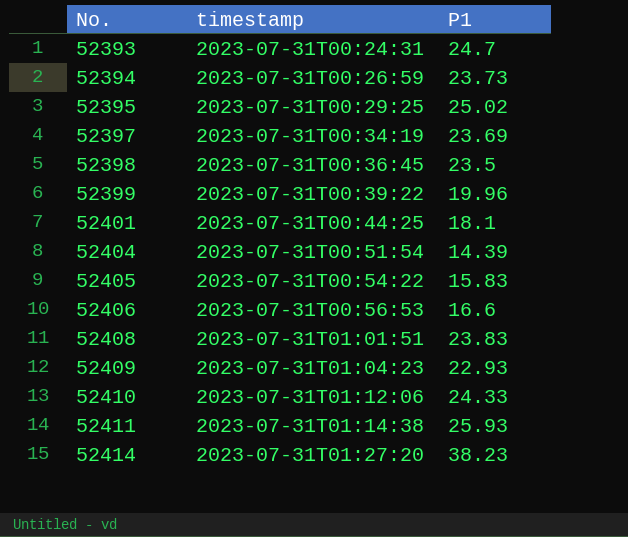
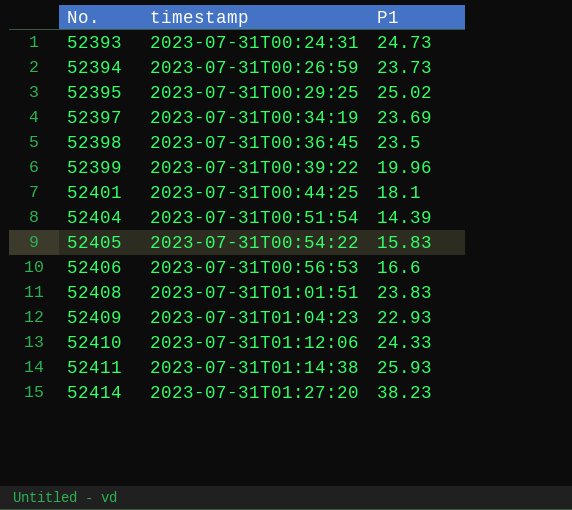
52393 | P1: 24.7 -> 24.73

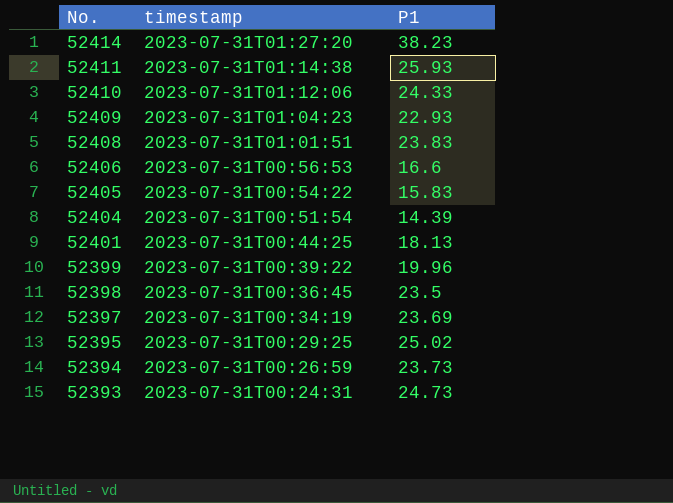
row order: No. ascending -> No. descending
52401 | P1: 18.1 -> 18.13

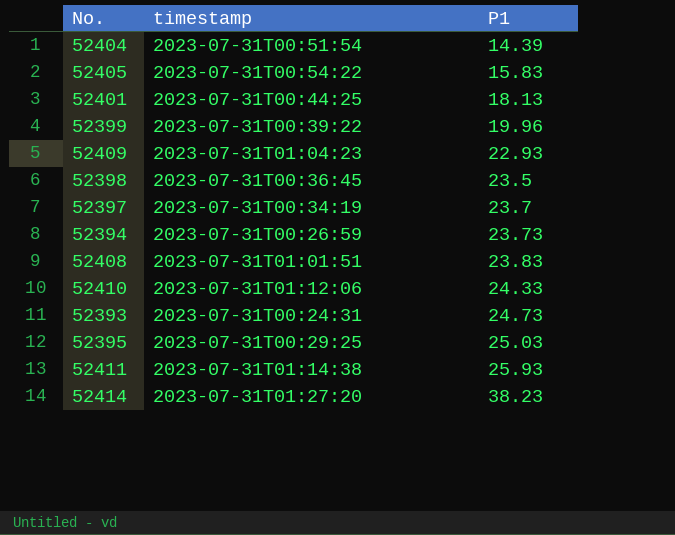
row order: No. descending -> P1 ascending
row 52406: 2023-07-31T00:56:53 | 16.6 -> none
52397 | P1: 23.69 -> 23.7
52395 | P1: 25.02 -> 25.03

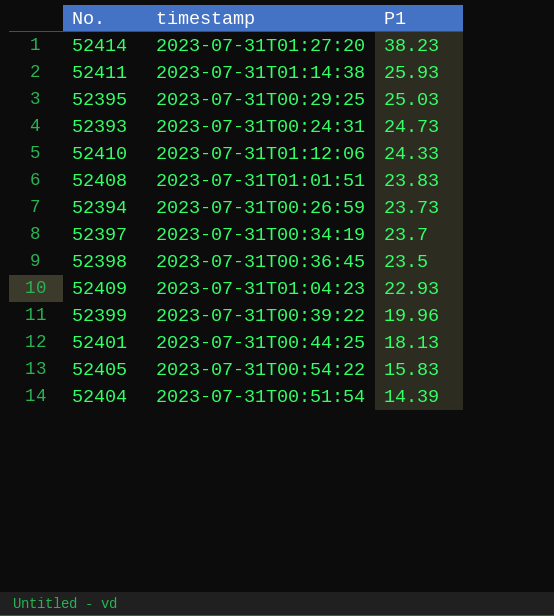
row order: P1 ascending -> P1 descending

